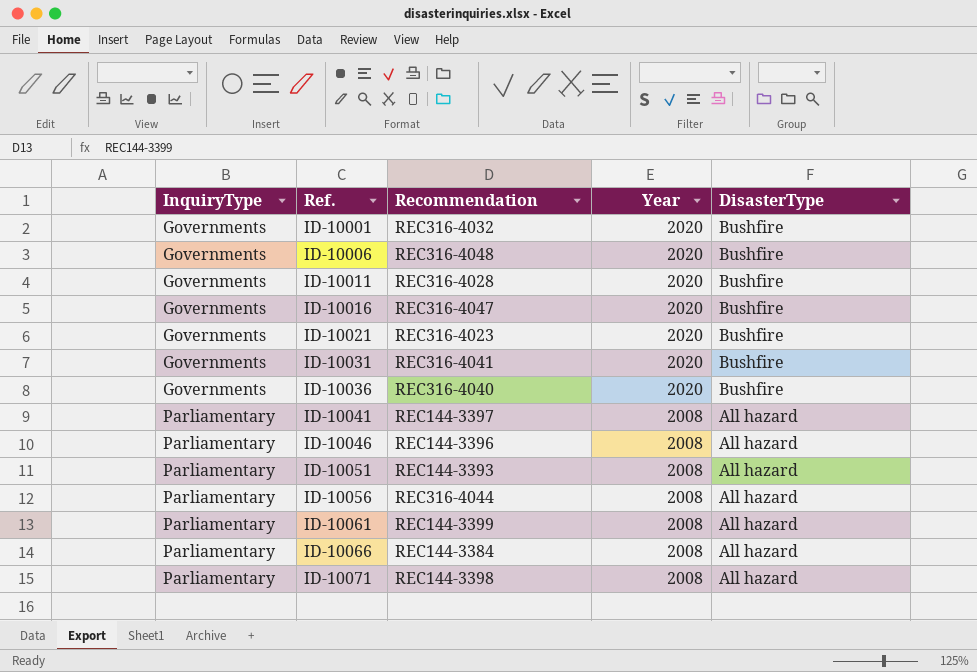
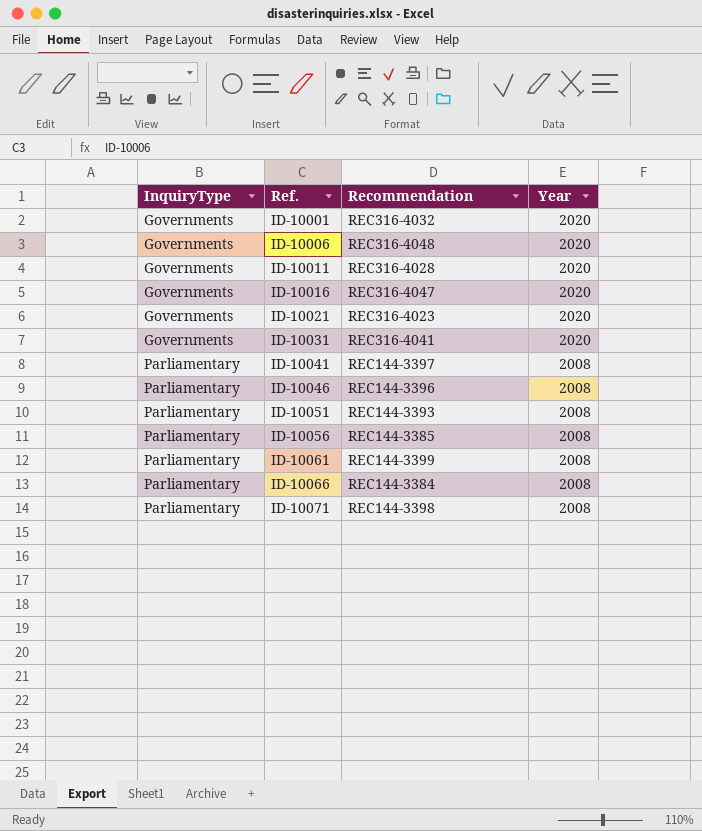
column DisasterType | position: 5 -> none
row ID-10036: Governments | REC316-4040 | 2020 | Bushfire -> none
ID-10056 | Recommendation: REC316-4044 -> REC144-3385

